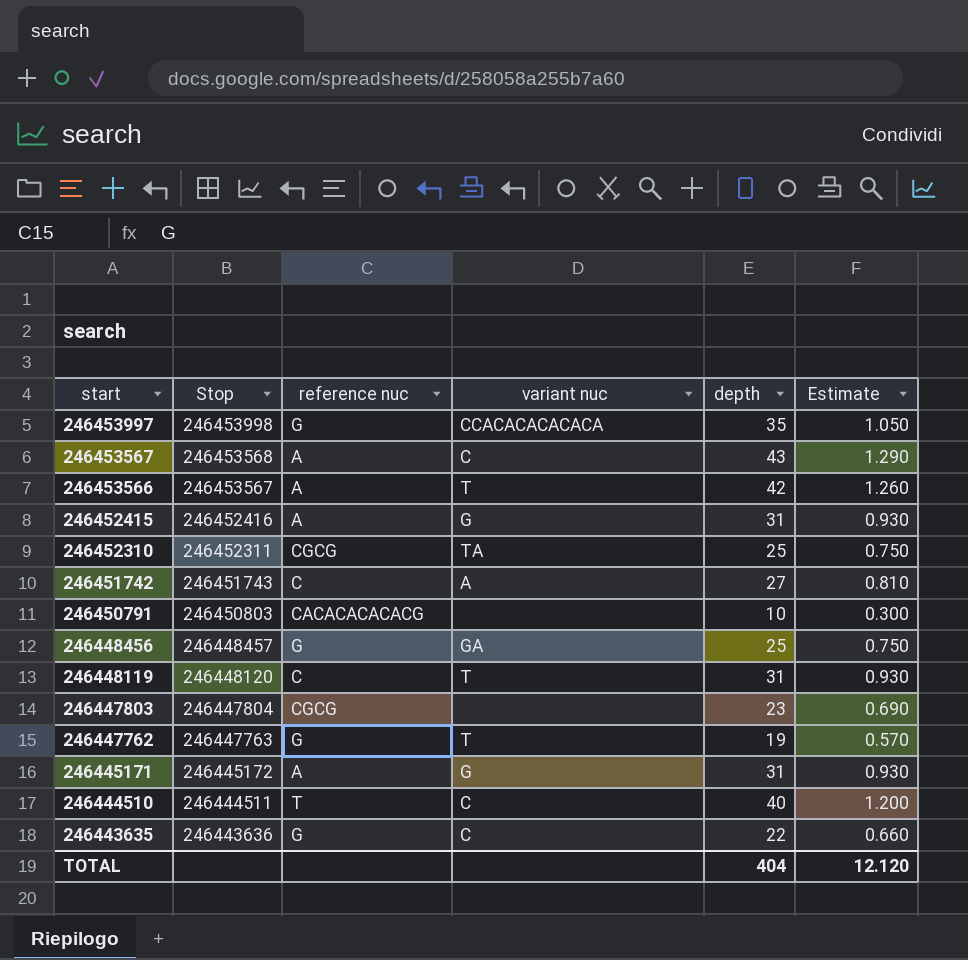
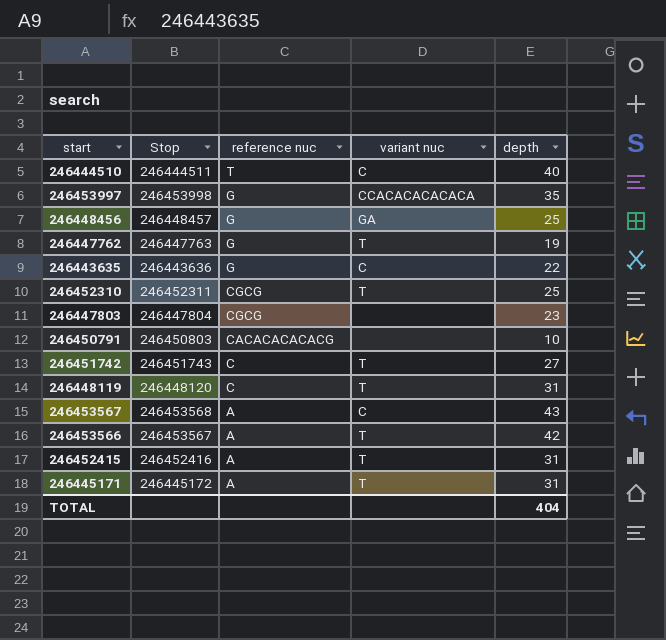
row order: start descending -> reference nuc descending
column Estimate | formula: [depth] * 0.03 -> none
246452310 | variant nuc: TA -> T
246451742 | variant nuc: A -> T
246452415 | variant nuc: G -> T
246445171 | variant nuc: G -> T

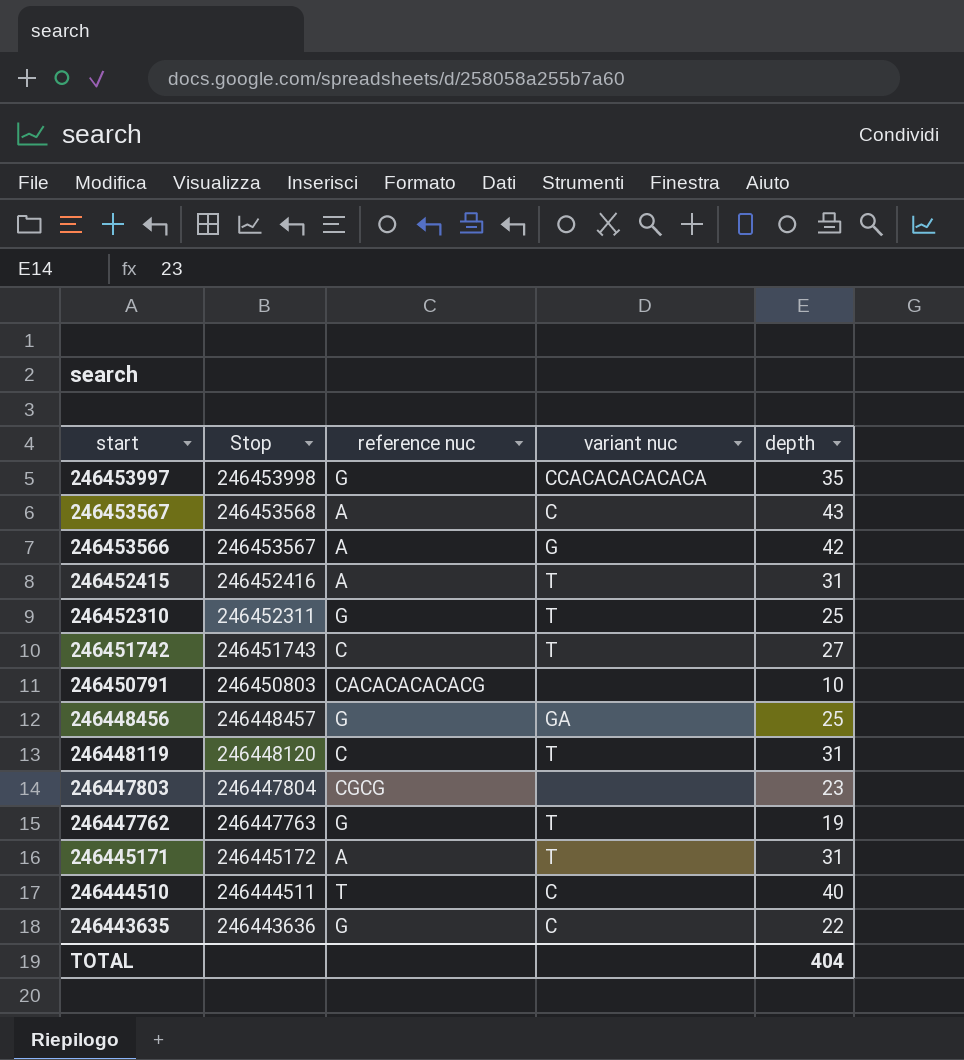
row order: reference nuc descending -> start descending
246453566 | variant nuc: T -> G
246452310 | reference nuc: CGCG -> G

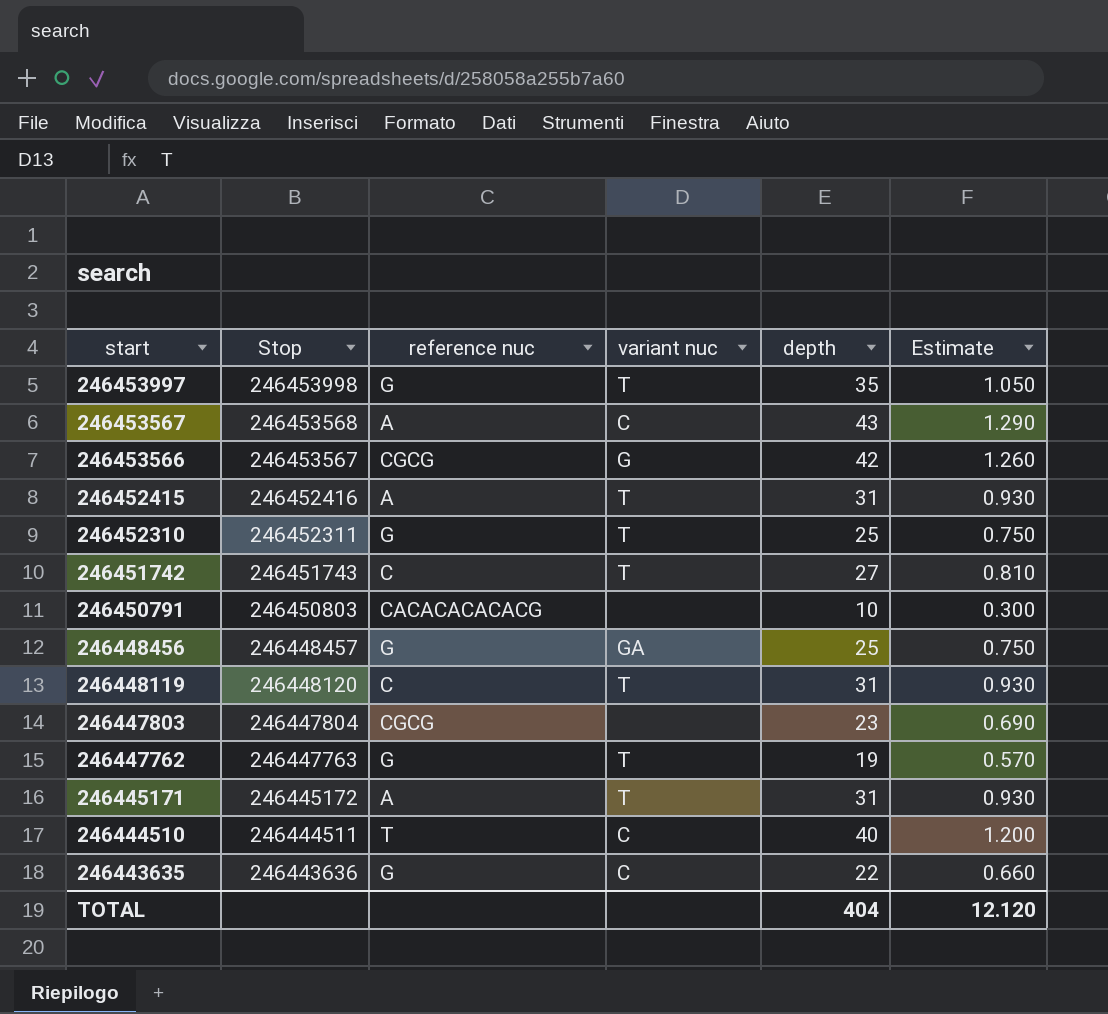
column Estimate | formula: none -> [depth] * 0.03
246453997 | variant nuc: CCACACACACACA -> T
246453566 | reference nuc: A -> CGCG

